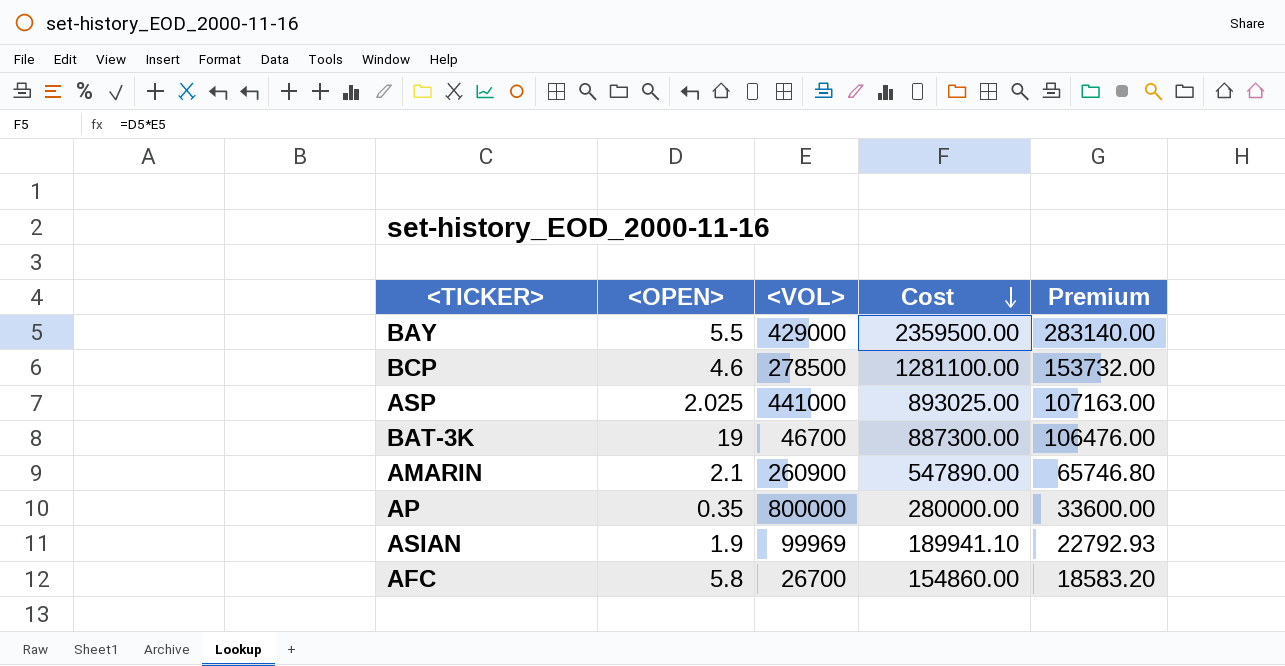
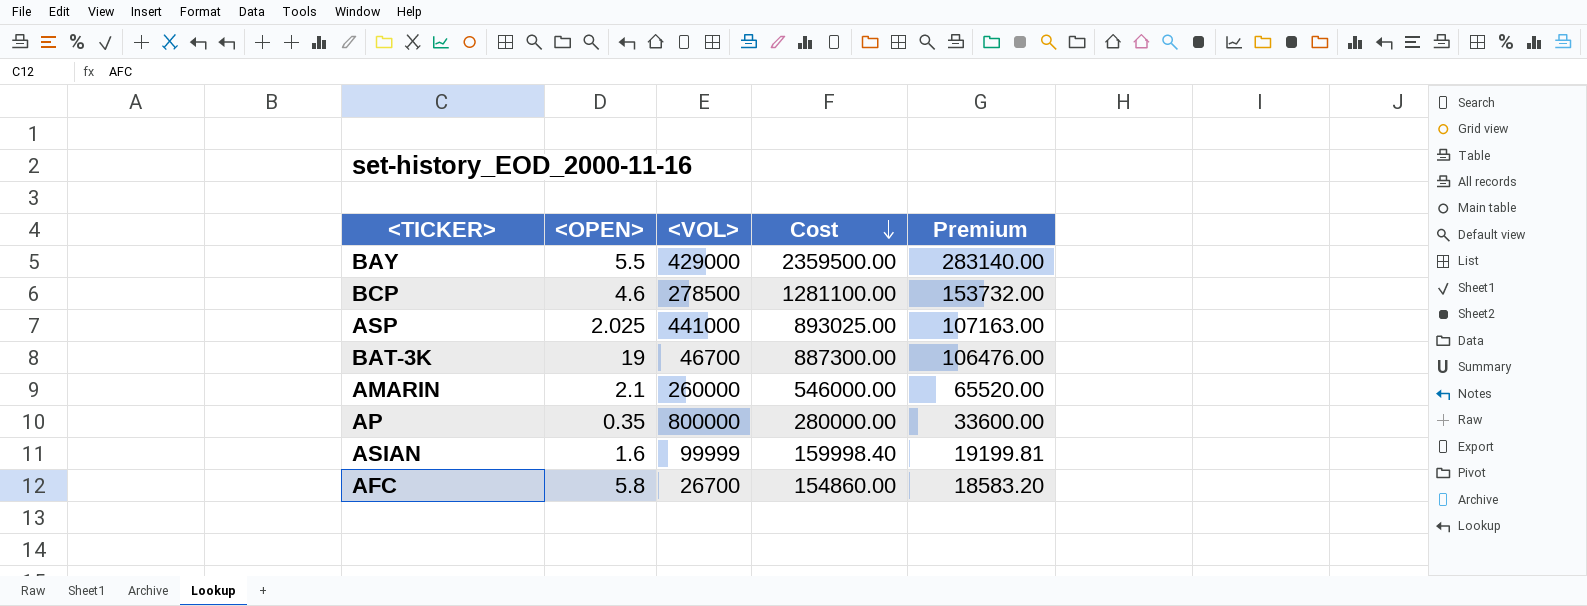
AMARIN | <VOL>: 260900 -> 260000
AMARIN | Cost: 547890.00 -> 546000.00
AMARIN | Premium: 65746.80 -> 65520.00
ASIAN | <OPEN>: 1.9 -> 1.6
ASIAN | <VOL>: 99969 -> 99999
ASIAN | Cost: 189941.10 -> 159998.40
ASIAN | Premium: 22792.93 -> 19199.81

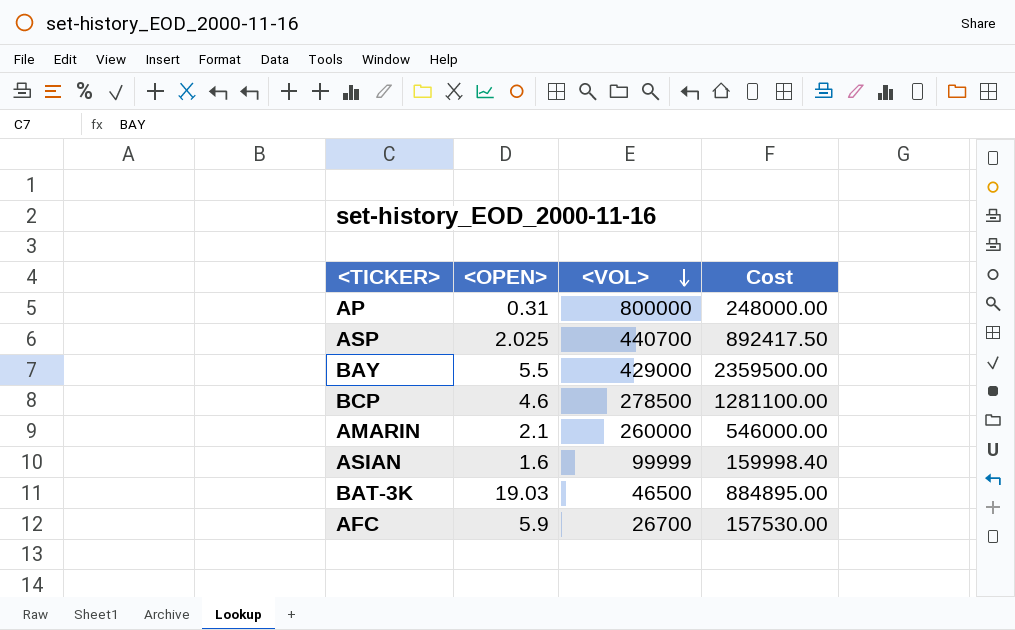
row order: Cost descending -> <VOL> descending
column Premium | formula: [Cost] * 0.12 -> none
AP | <OPEN>: 0.35 -> 0.31
AP | Cost: 280000.00 -> 248000.00
ASP | <VOL>: 441000 -> 440700
ASP | Cost: 893025.00 -> 892417.50
BAT-3K | <OPEN>: 19 -> 19.03
BAT-3K | <VOL>: 46700 -> 46500
BAT-3K | Cost: 887300.00 -> 884895.00
AFC | <OPEN>: 5.8 -> 5.9
AFC | Cost: 154860.00 -> 157530.00

